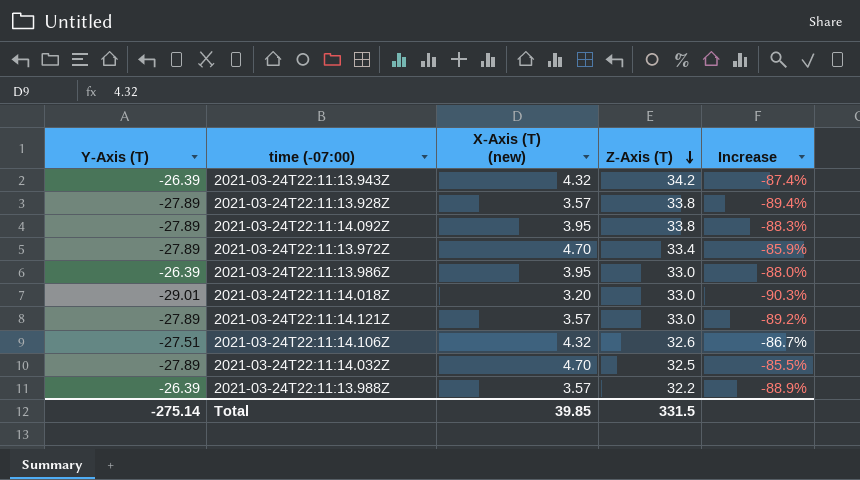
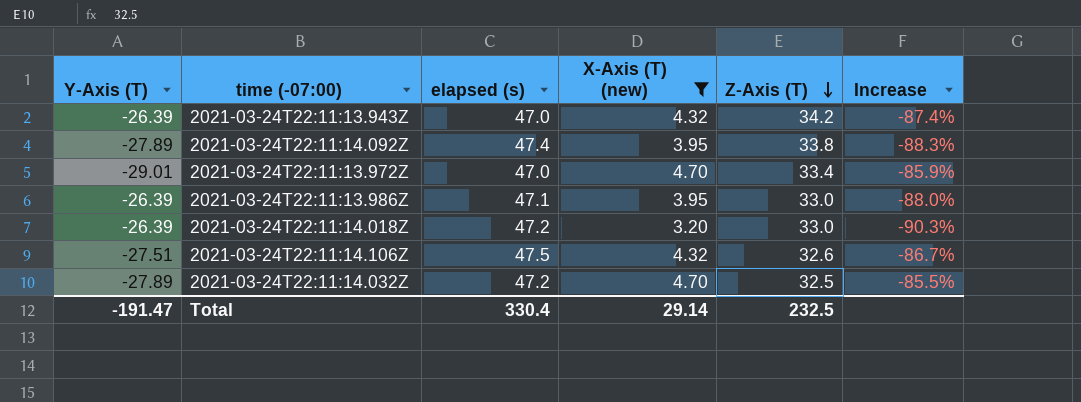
filter: none -> X-Axis (T) (new) != 3.57
column elapsed (s) | position: none -> 3
2021-03-24T22:11:13.972Z | Y-Axis (T): -27.89 -> -29.01
2021-03-24T22:11:14.018Z | Y-Axis (T): -29.01 -> -26.39
Total | Y-Axis (T): -275.14 -> -191.47
Total | X-Axis (T) (new): 39.85 -> 29.14
Total | Z-Axis (T): 331.5 -> 232.5

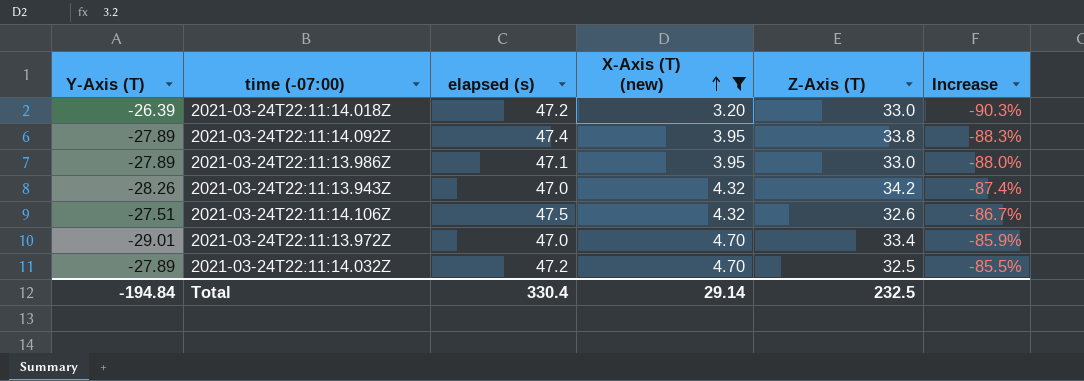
row order: Z-Axis (T) descending -> X-Axis (T) (new) ascending
2021-03-24T22:11:13.986Z | Y-Axis (T): -26.39 -> -27.89
2021-03-24T22:11:13.943Z | Y-Axis (T): -26.39 -> -28.26
Total | Y-Axis (T): -191.47 -> -194.84

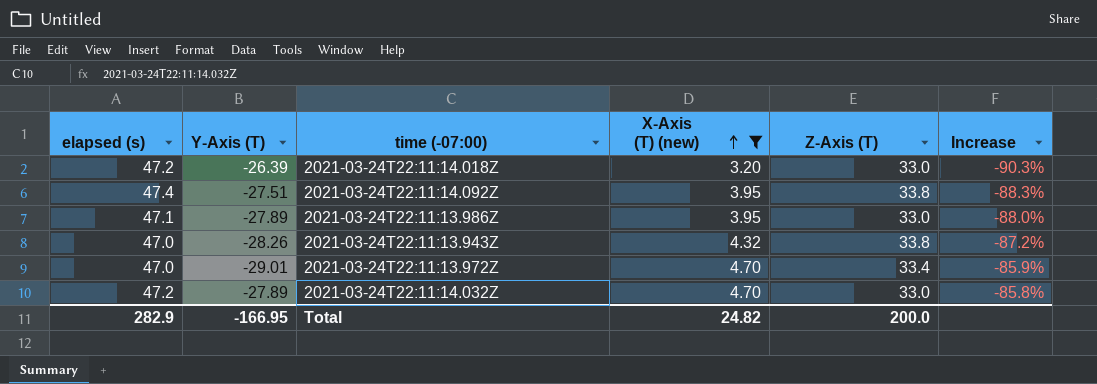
column elapsed (s) | position: 3 -> 1
row 2021-03-24T22:11:14.106Z: -27.51 | 47.5 | 4.32 | 32.6 | -86.7% -> none
2021-03-24T22:11:14.092Z | Y-Axis (T): -27.89 -> -27.51
2021-03-24T22:11:13.943Z | Z-Axis (T): 34.2 -> 33.8
2021-03-24T22:11:13.943Z | Increase: -87.4% -> -87.2%
2021-03-24T22:11:14.032Z | Z-Axis (T): 32.5 -> 33.0
2021-03-24T22:11:14.032Z | Increase: -85.5% -> -85.8%
Total | elapsed (s): 330.4 -> 282.9
Total | Y-Axis (T): -194.84 -> -166.95
Total | X-Axis (T) (new): 29.14 -> 24.82
Total | Z-Axis (T): 232.5 -> 200.0

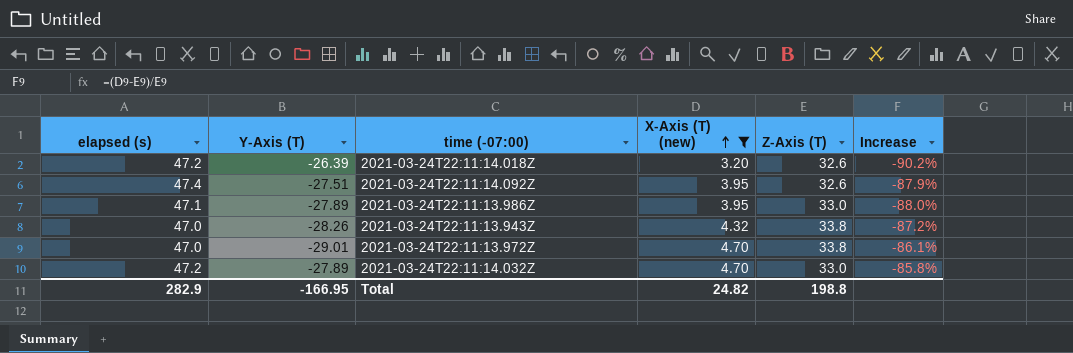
2021-03-24T22:11:14.018Z | Z-Axis (T): 33.0 -> 32.6
2021-03-24T22:11:14.018Z | Increase: -90.3% -> -90.2%
2021-03-24T22:11:14.092Z | Z-Axis (T): 33.8 -> 32.6
2021-03-24T22:11:14.092Z | Increase: -88.3% -> -87.9%
2021-03-24T22:11:13.972Z | Z-Axis (T): 33.4 -> 33.8
2021-03-24T22:11:13.972Z | Increase: -85.9% -> -86.1%
Total | Z-Axis (T): 200.0 -> 198.8

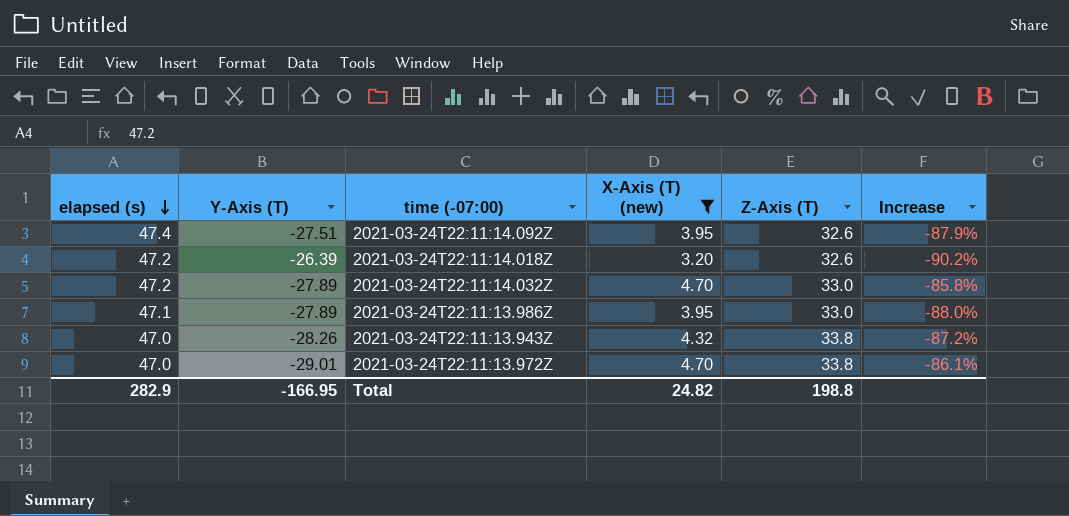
row order: X-Axis (T) (new) ascending -> elapsed (s) descending

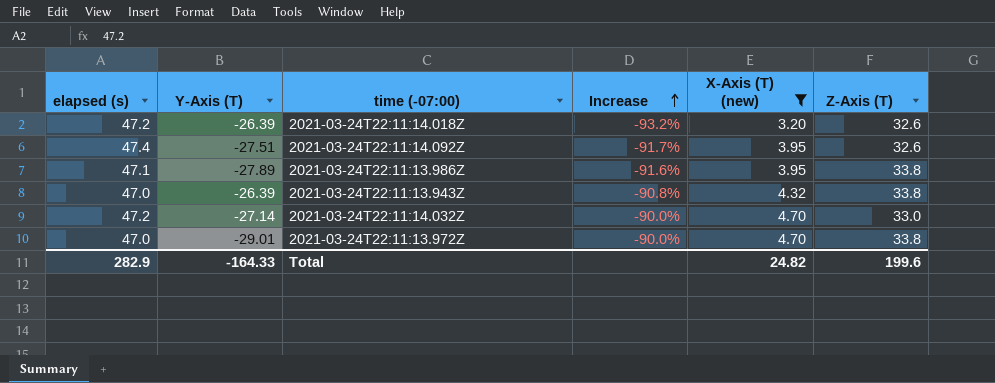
row order: elapsed (s) descending -> Increase ascending
column Increase | formula: ([X-Axis (T) (new)] - [Z-Axis (T)]) / [Z-Axis (T)] -> ([X-Axis (T) (new)] - [elapsed (s)]) / [elapsed (s)]
column Increase | position: 6 -> 4
2021-03-24T22:11:13.986Z | Z-Axis (T): 33.0 -> 33.8
2021-03-24T22:11:13.943Z | Y-Axis (T): -28.26 -> -26.39
2021-03-24T22:11:14.032Z | Y-Axis (T): -27.89 -> -27.14
Total | Y-Axis (T): -166.95 -> -164.33
Total | Z-Axis (T): 198.8 -> 199.6

